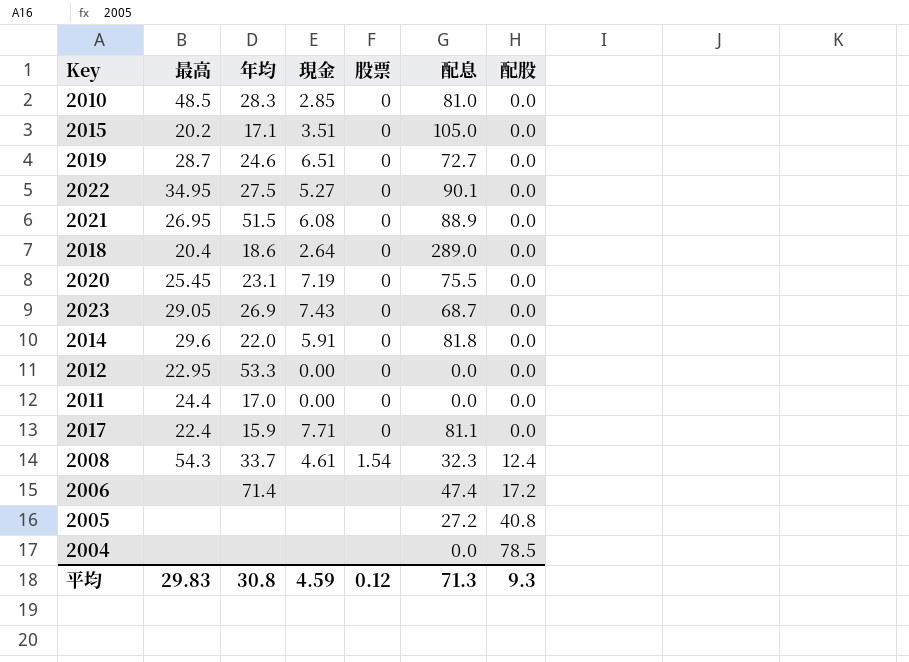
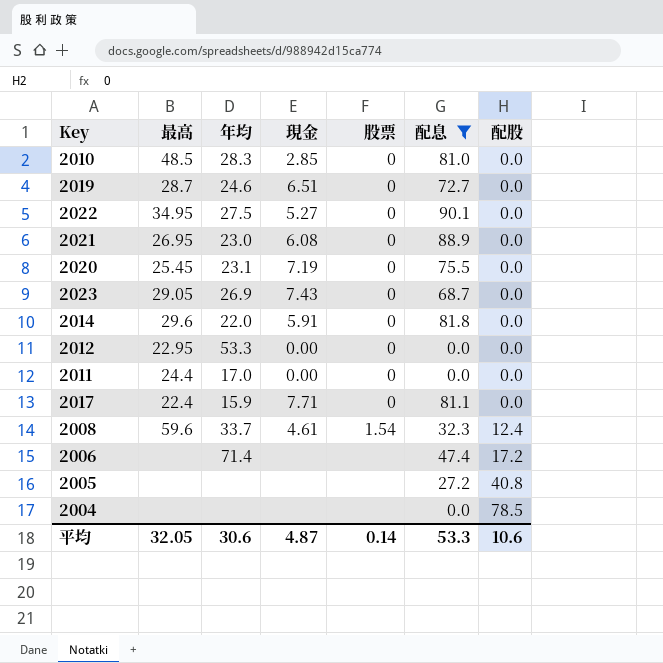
filter: none -> 配息 <= 90.1
2021 | 年均: 51.5 -> 23.0
2008 | 最高: 54.3 -> 59.6
平均 | 最高: 29.83 -> 32.05
平均 | 年均: 30.8 -> 30.6
平均 | 現金: 4.59 -> 4.87
平均 | 股票: 0.12 -> 0.14
平均 | 配息: 71.3 -> 53.3
平均 | 配股: 9.3 -> 10.6

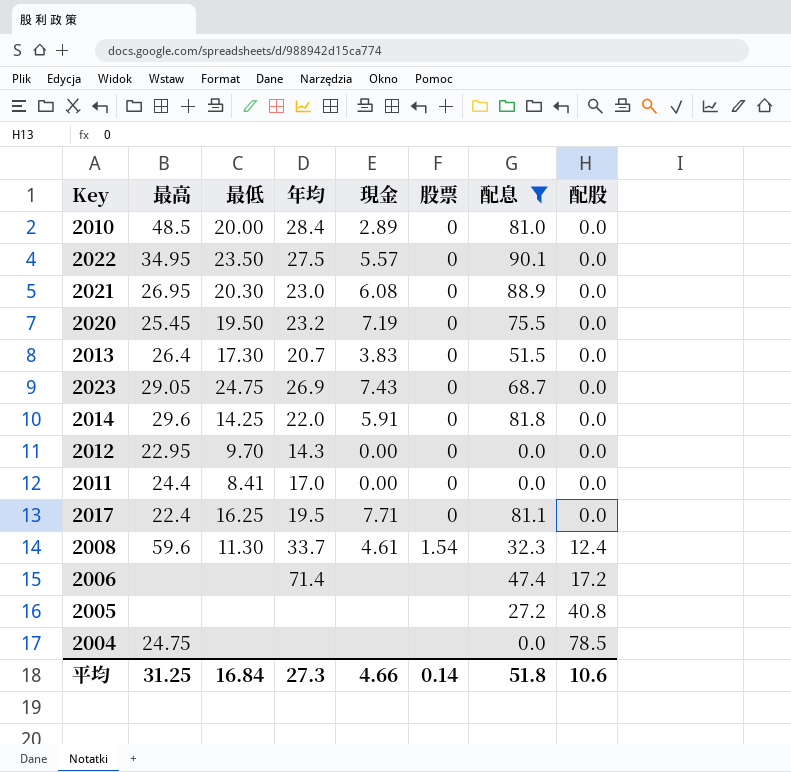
column 最低 | position: none -> 3
row 2019: 28.7 | 24.6 | 6.51 | 0 | 72.7 | 0.0 -> none
2010 | 年均: 28.3 -> 28.4
2010 | 現金: 2.85 -> 2.89
2022 | 現金: 5.27 -> 5.57
2020 | 年均: 23.1 -> 23.2
row 2013: none -> 26.4 | 17.30 | 20.7 | 3.83 | 0 | 51.5 | 0.0
2012 | 年均: 53.3 -> 14.3
2017 | 年均: 15.9 -> 19.5
2004 | 最高: none -> 24.75
平均 | 最高: 32.05 -> 31.25
平均 | 年均: 30.6 -> 27.3
平均 | 現金: 4.87 -> 4.66
平均 | 配息: 53.3 -> 51.8

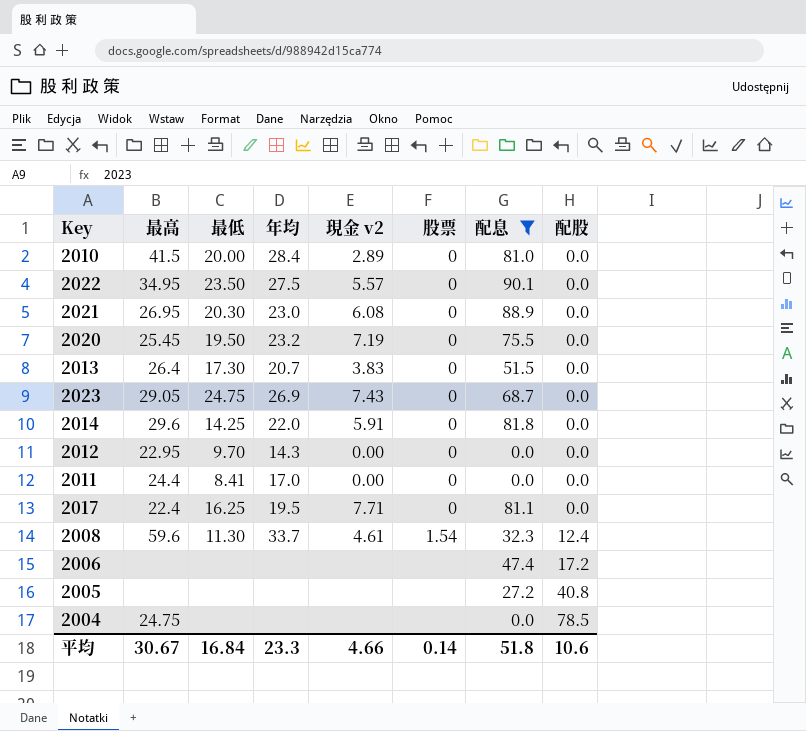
column name: 現金 -> 現金 v2
2010 | 最高: 48.5 -> 41.5
2006 | 年均: 71.4 -> none
平均 | 最高: 31.25 -> 30.67
平均 | 年均: 27.3 -> 23.3

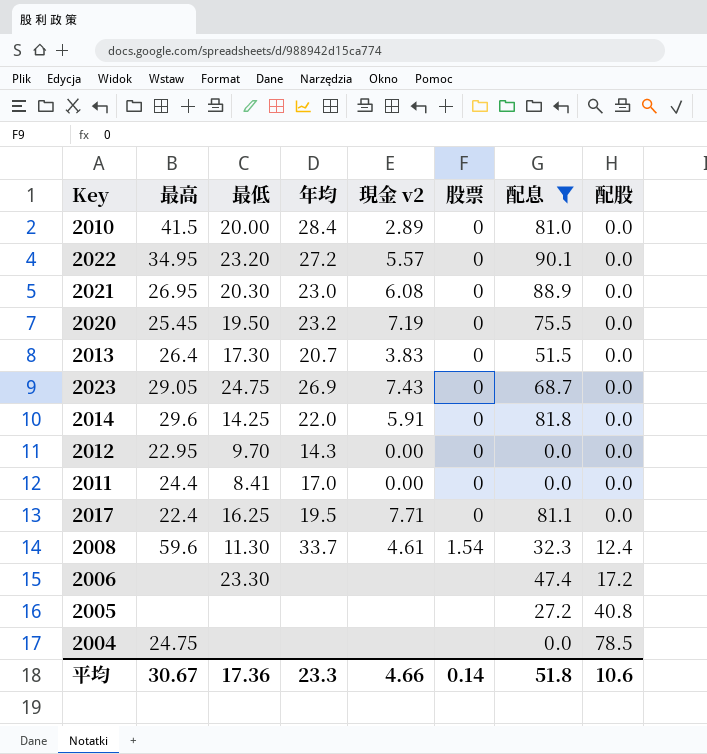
2022 | 最低: 23.50 -> 23.20
2022 | 年均: 27.5 -> 27.2
2006 | 最低: none -> 23.30
平均 | 最低: 16.84 -> 17.36

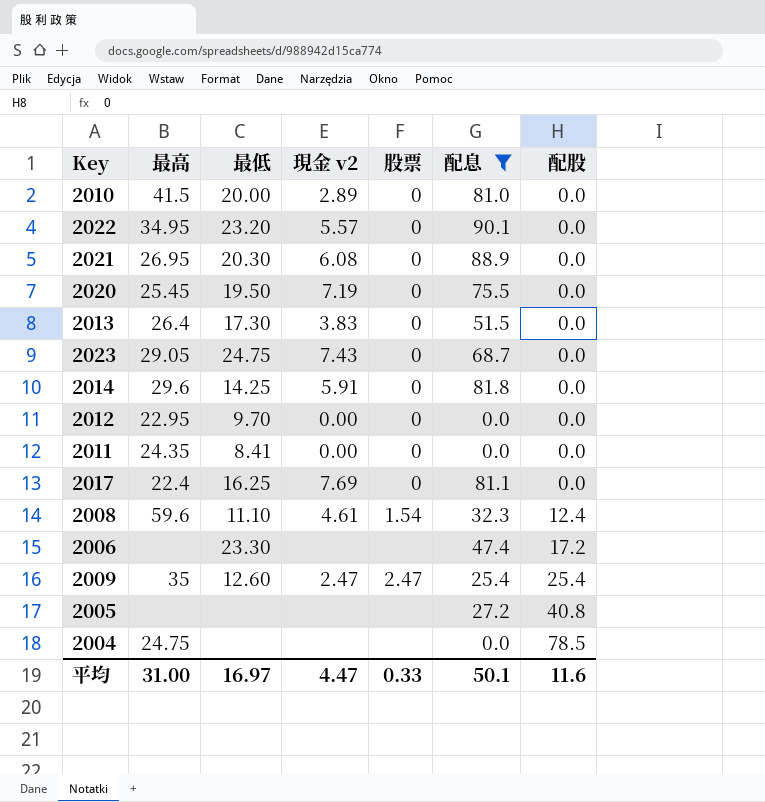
column 年均 | position: 4 -> none
2011 | 最高: 24.4 -> 24.35
2017 | 現金 v2: 7.71 -> 7.69
2008 | 最低: 11.30 -> 11.10
row 2009: none -> 35 | 12.60 | 2.47 | 2.47 | 25.4 | 25.4
平均 | 最高: 30.67 -> 31.00
平均 | 最低: 17.36 -> 16.97
平均 | 現金 v2: 4.66 -> 4.47
平均 | 股票: 0.14 -> 0.33
平均 | 配息: 51.8 -> 50.1
平均 | 配股: 10.6 -> 11.6

